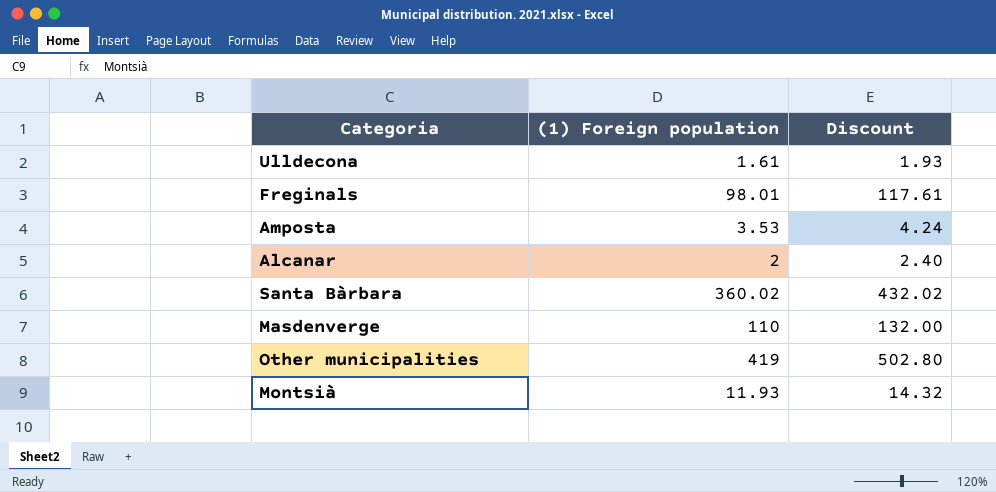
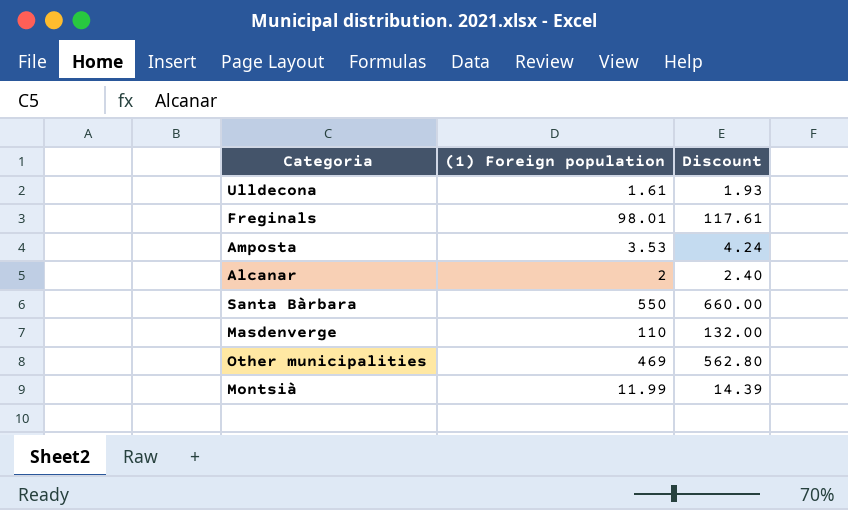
Santa Bàrbara | (1) Foreign population: 360.02 -> 550
Santa Bàrbara | Discount: 432.02 -> 660.00
Other municipalities | (1) Foreign population: 419 -> 469
Other municipalities | Discount: 502.80 -> 562.80
Montsià | (1) Foreign population: 11.93 -> 11.99
Montsià | Discount: 14.32 -> 14.39

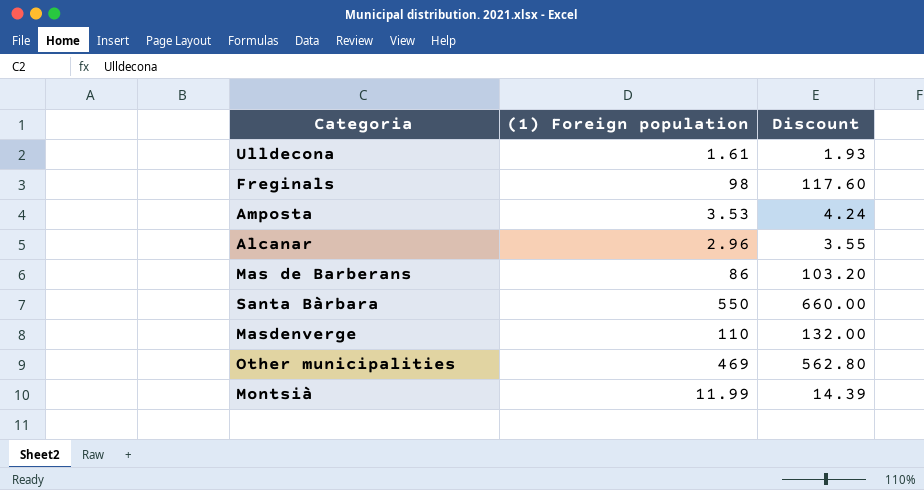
Freginals | (1) Foreign population: 98.01 -> 98
Freginals | Discount: 117.61 -> 117.60
Alcanar | (1) Foreign population: 2 -> 2.96
Alcanar | Discount: 2.40 -> 3.55
row Mas de Barberans: none -> 86 | 103.20

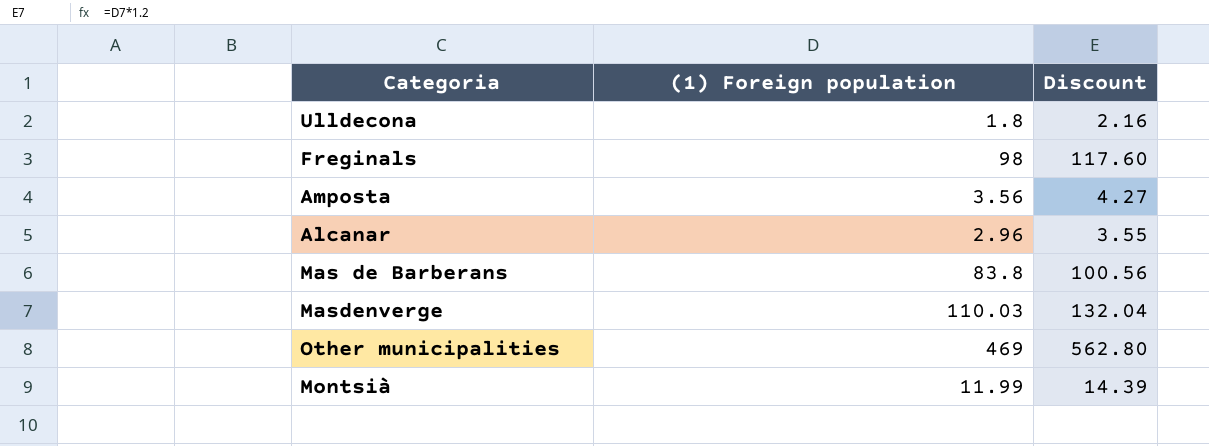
row Santa Bàrbara: 550 | 660.00 -> none
Ulldecona | (1) Foreign population: 1.61 -> 1.8
Ulldecona | Discount: 1.93 -> 2.16
Amposta | (1) Foreign population: 3.53 -> 3.56
Amposta | Discount: 4.24 -> 4.27
Mas de Barberans | (1) Foreign population: 86 -> 83.8
Mas de Barberans | Discount: 103.20 -> 100.56
Masdenverge | (1) Foreign population: 110 -> 110.03
Masdenverge | Discount: 132.00 -> 132.04

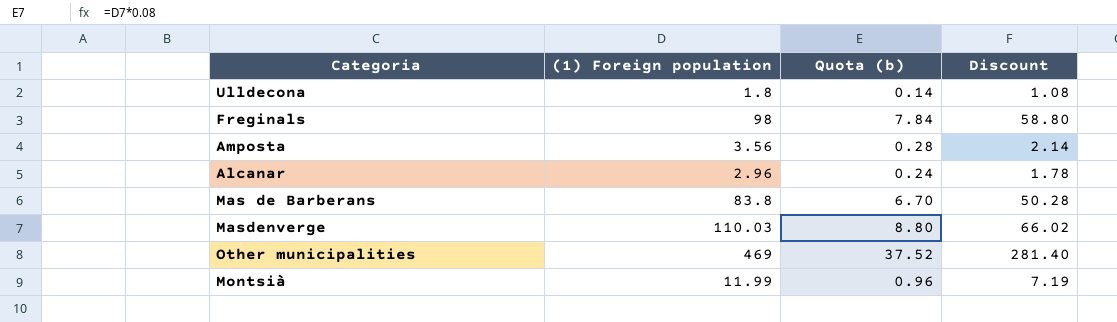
column Quota (b) | formula: none -> [(1) Foreign population] * 0.08
column Discount | formula: [(1) Foreign population] * 1.2 -> [(1) Foreign population] * 0.6

